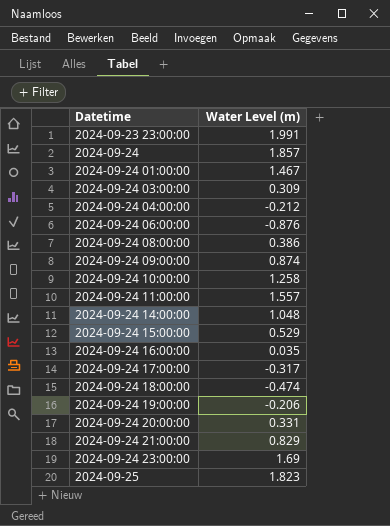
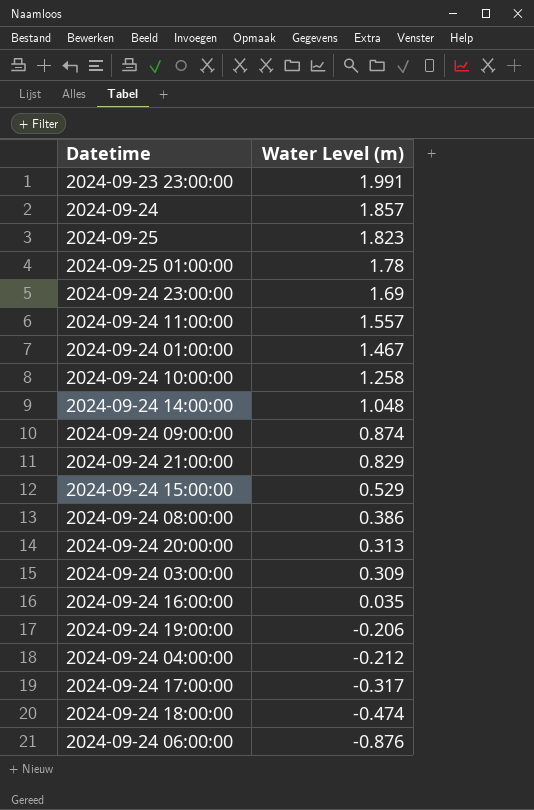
row order: Datetime ascending -> Water Level (m) descending
row 2024-09-25 01:00:00: none -> 1.78
2024-09-24 20:00:00 | Water Level (m): 0.331 -> 0.313

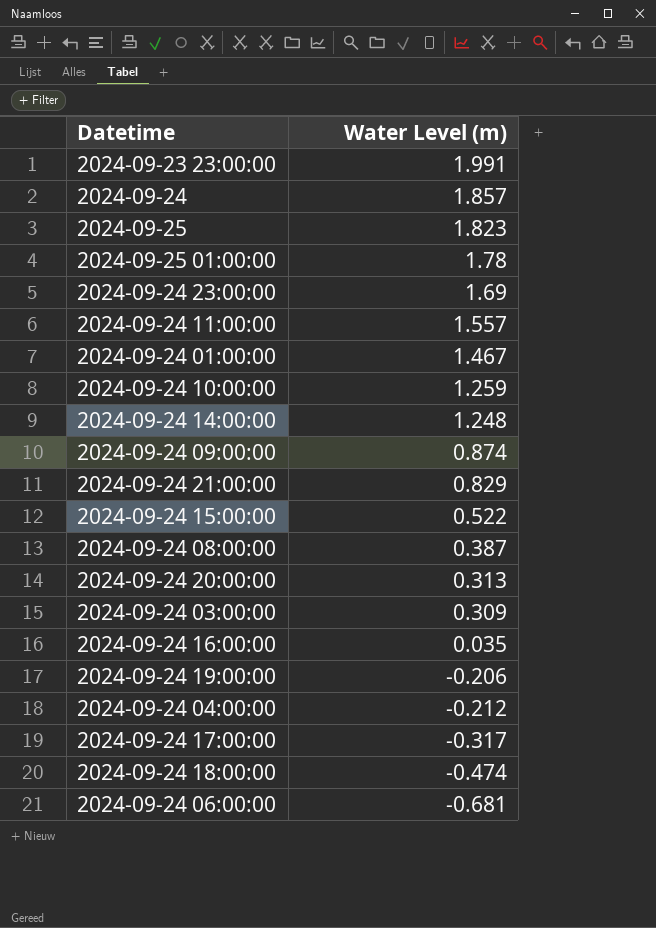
2024-09-24 10:00:00 | Water Level (m): 1.258 -> 1.259
2024-09-24 14:00:00 | Water Level (m): 1.048 -> 1.248
2024-09-24 15:00:00 | Water Level (m): 0.529 -> 0.522
2024-09-24 08:00:00 | Water Level (m): 0.386 -> 0.387
2024-09-24 06:00:00 | Water Level (m): -0.876 -> -0.681

